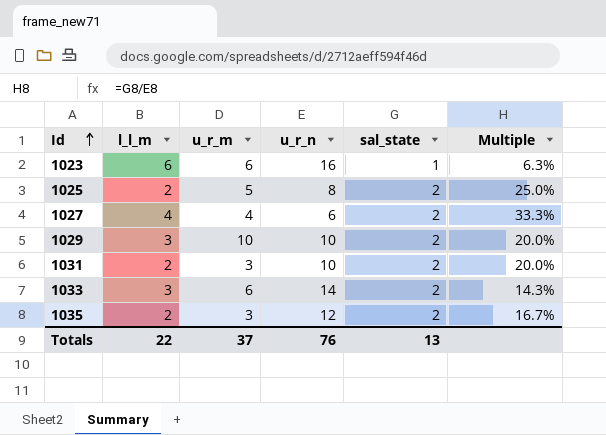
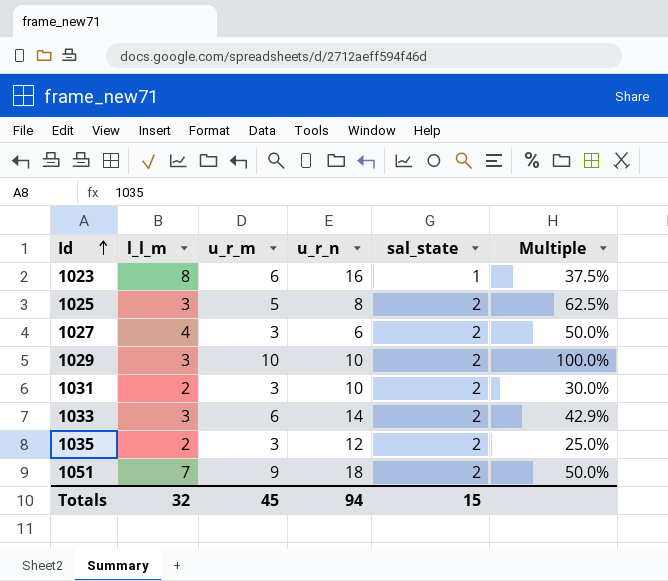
column Multiple | formula: [sal_state] / [u_r_n] -> [u_r_m] / [u_r_n]
1023 | l_l_m: 6 -> 8
1025 | l_l_m: 2 -> 3
1027 | u_r_m: 4 -> 3
row 1051: none -> 7 | 9 | 18 | 2 | 50.0%
Totals | l_l_m: 22 -> 32
Totals | u_r_m: 37 -> 45
Totals | u_r_n: 76 -> 94
Totals | sal_state: 13 -> 15

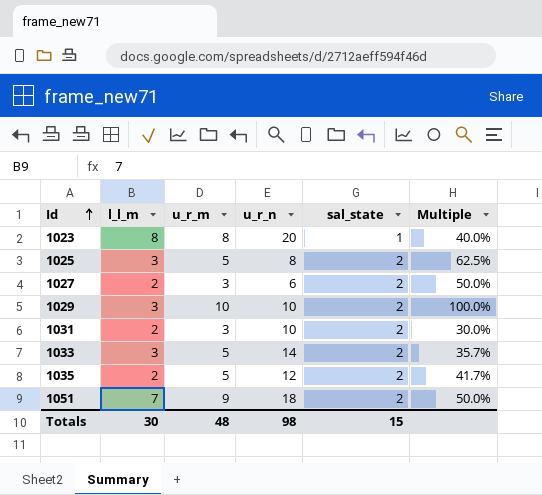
1023 | u_r_m: 6 -> 8
1023 | u_r_n: 16 -> 20
1023 | Multiple: 37.5% -> 40.0%
1027 | l_l_m: 4 -> 2
1033 | u_r_m: 6 -> 5
1033 | Multiple: 42.9% -> 35.7%
1035 | u_r_m: 3 -> 5
1035 | Multiple: 25.0% -> 41.7%
Totals | l_l_m: 32 -> 30
Totals | u_r_m: 45 -> 48
Totals | u_r_n: 94 -> 98

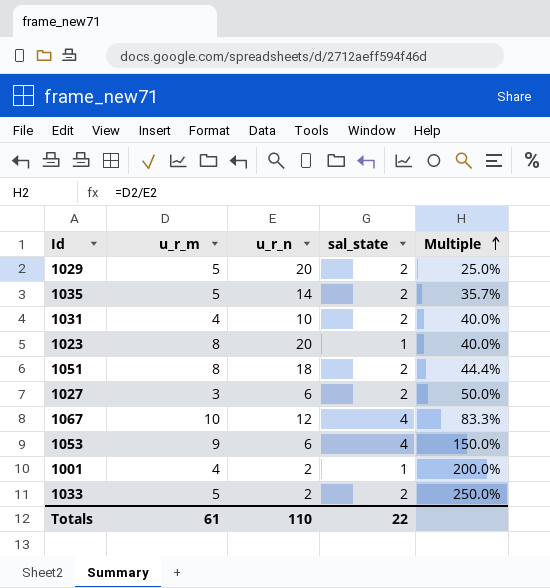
row order: Id ascending -> Multiple ascending
column l_l_m | position: 2 -> none
row 1025: 3 | 5 | 8 | 2 | 62.5% -> none
1029 | u_r_m: 10 -> 5
1029 | u_r_n: 10 -> 20
1029 | Multiple: 100.0% -> 25.0%
1035 | u_r_n: 12 -> 14
1035 | Multiple: 41.7% -> 35.7%
1031 | u_r_m: 3 -> 4
1031 | Multiple: 30.0% -> 40.0%
1051 | u_r_m: 9 -> 8
1051 | Multiple: 50.0% -> 44.4%
row 1067: none -> 10 | 12 | 4 | 83.3%
row 1053: none -> 9 | 6 | 4 | 150.0%
row 1001: none -> 4 | 2 | 1 | 200.0%
1033 | u_r_n: 14 -> 2
1033 | Multiple: 35.7% -> 250.0%
Totals | u_r_m: 48 -> 61
Totals | u_r_n: 98 -> 110
Totals | sal_state: 15 -> 22

